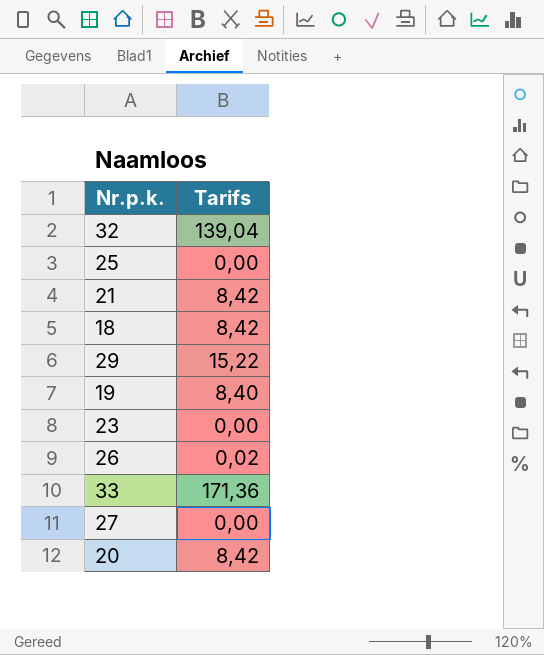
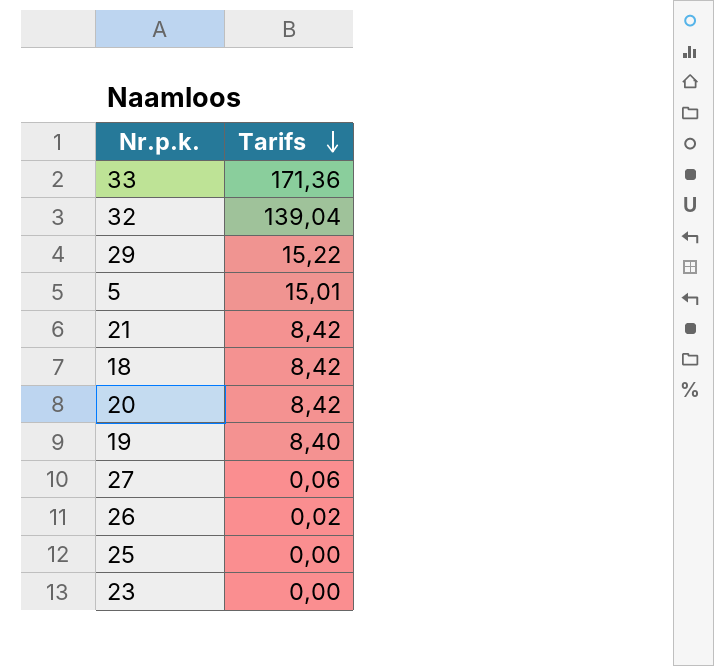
row order: none -> Tarifs descending
row 5: none -> 15,01
27 | Tarifs: 0,00 -> 0,06

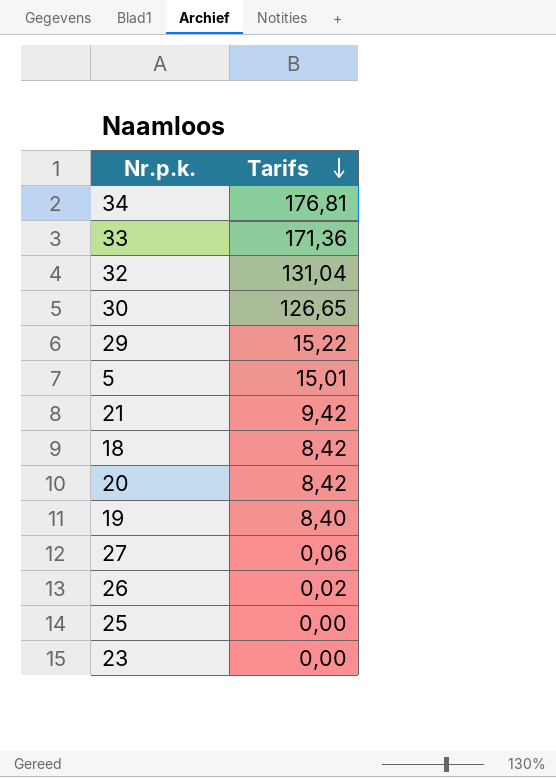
row 34: none -> 176,81
32 | Tarifs: 139,04 -> 131,04
row 30: none -> 126,65
21 | Tarifs: 8,42 -> 9,42

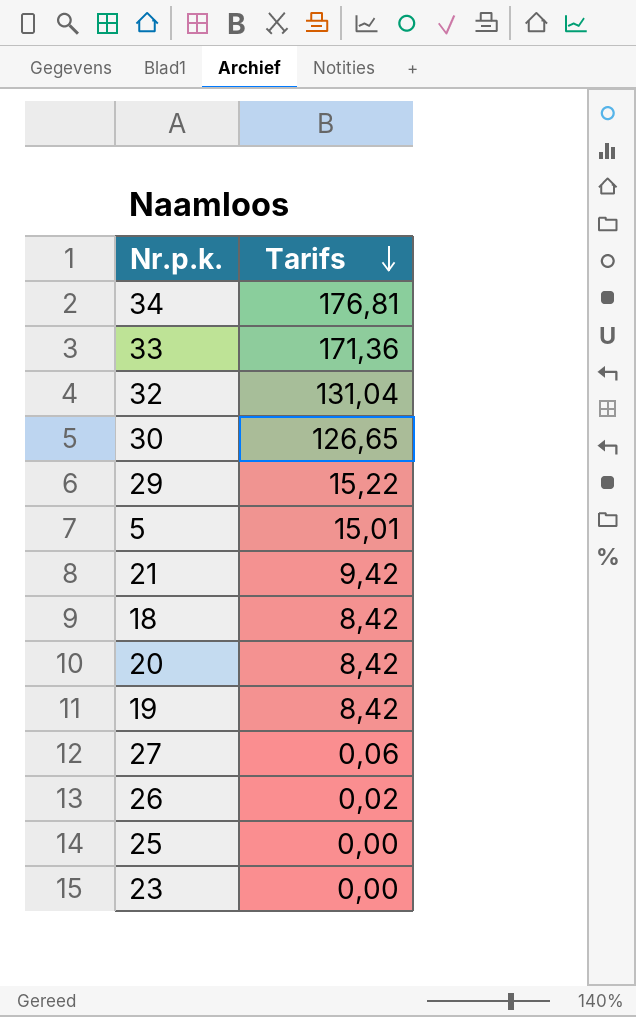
19 | Tarifs: 8,40 -> 8,42

